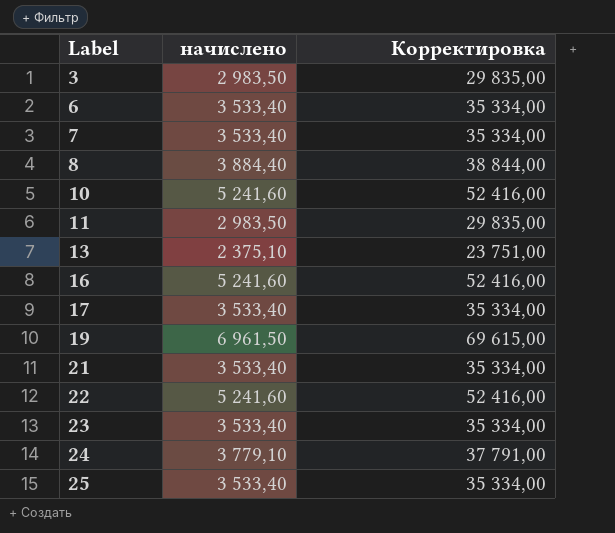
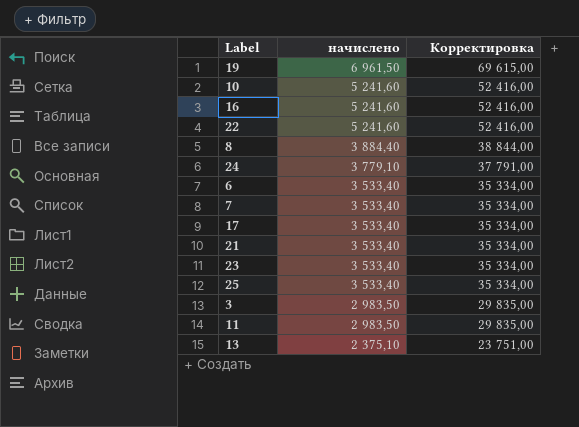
row order: Label ascending -> начислено descending

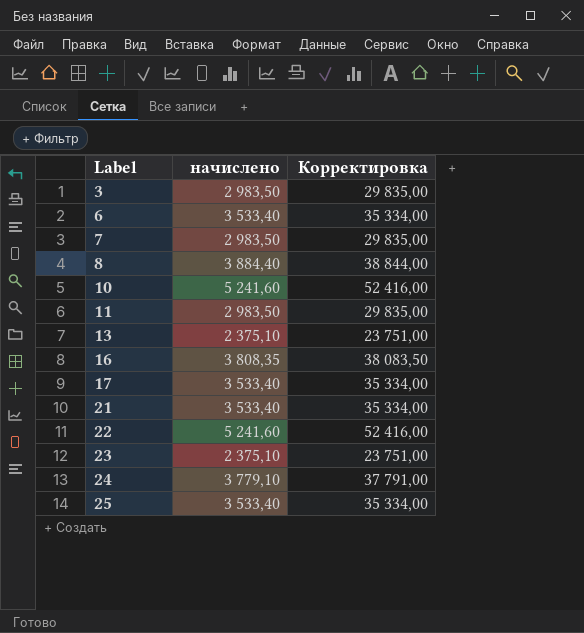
row order: начислено descending -> Label ascending
row 19: 6 961,50 | 69 615,00 -> none
7 | начислено: 3 533,40 -> 2 983,50
7 | Корректировка: 35 334,00 -> 29 835,00
16 | начислено: 5 241,60 -> 3 808,35
16 | Корректировка: 52 416,00 -> 38 083,50
23 | начислено: 3 533,40 -> 2 375,10
23 | Корректировка: 35 334,00 -> 23 751,00

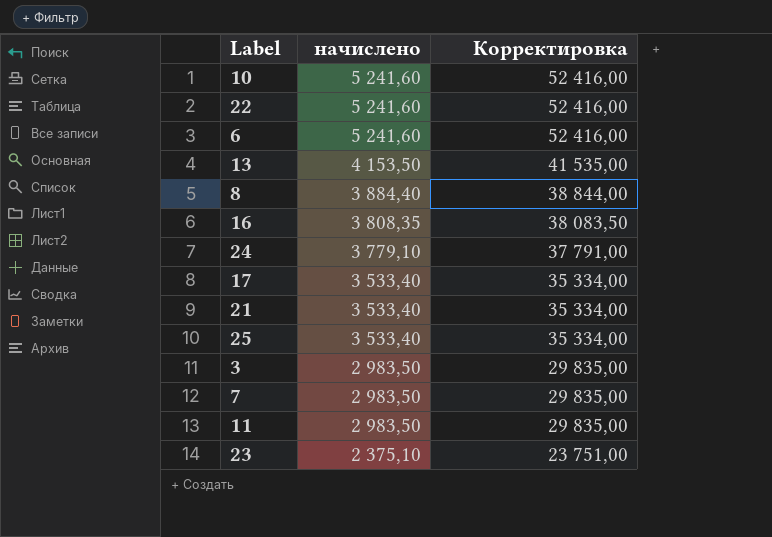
row order: Label ascending -> начислено descending
6 | начислено: 3 533,40 -> 5 241,60
6 | Корректировка: 35 334,00 -> 52 416,00
13 | начислено: 2 375,10 -> 4 153,50
13 | Корректировка: 23 751,00 -> 41 535,00

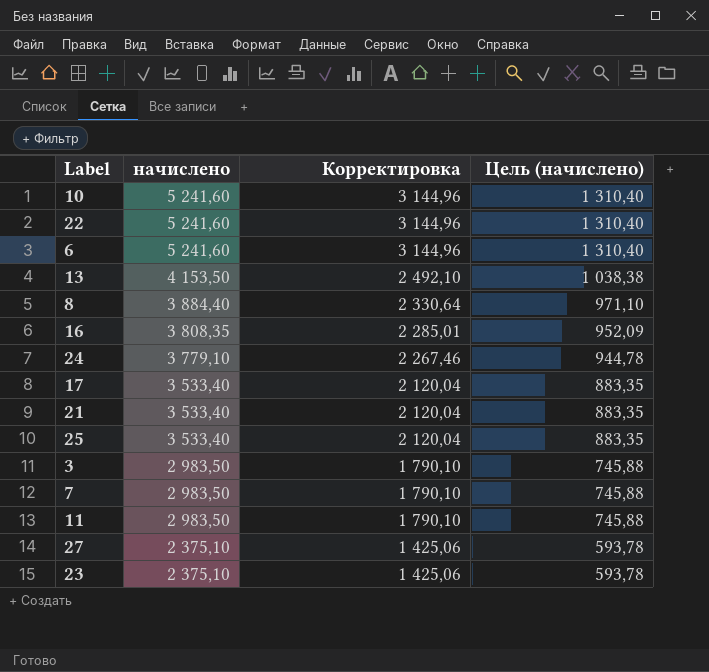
column Корректировка | formula: [начислено] * 10 -> [начислено] * 0,6
column Цель (начислено) | formula: none -> [начислено] * 0,25
row 27: none -> 2 375,10 | 1 425,06 | 593,78

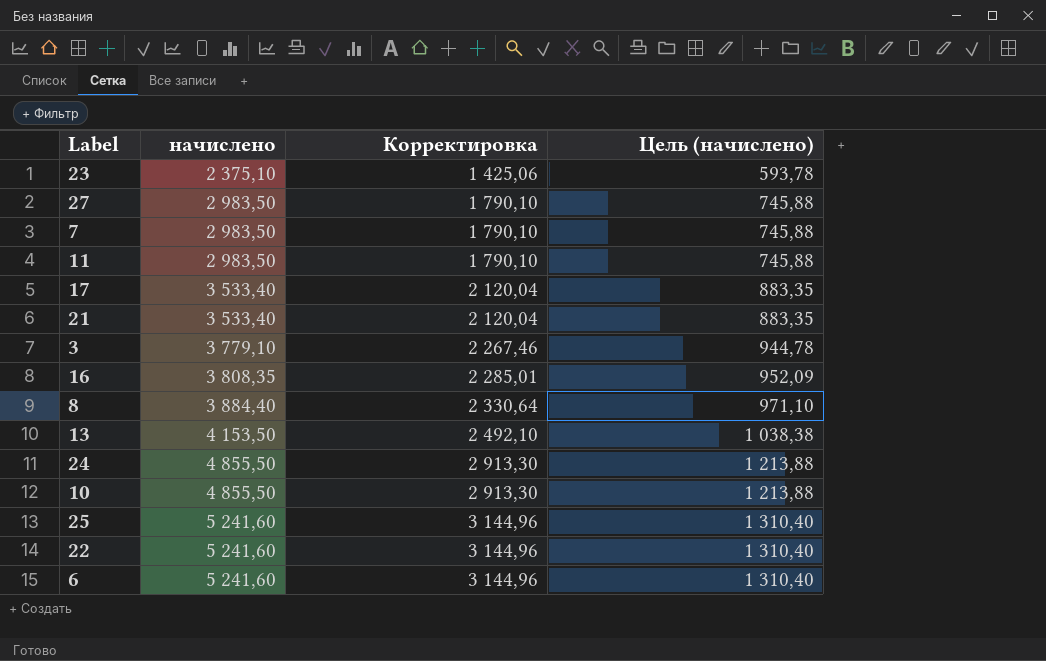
row order: начислено descending -> начислено ascending
27 | начислено: 2 375,10 -> 2 983,50
27 | Корректировка: 1 425,06 -> 1 790,10
27 | Цель (начислено): 593,78 -> 745,88
3 | начислено: 2 983,50 -> 3 779,10
3 | Корректировка: 1 790,10 -> 2 267,46
3 | Цель (начислено): 745,88 -> 944,78
24 | начислено: 3 779,10 -> 4 855,50
24 | Корректировка: 2 267,46 -> 2 913,30
24 | Цель (начислено): 944,78 -> 1 213,88
10 | начислено: 5 241,60 -> 4 855,50
10 | Корректировка: 3 144,96 -> 2 913,30
10 | Цель (начислено): 1 310,40 -> 1 213,88
25 | начислено: 3 533,40 -> 5 241,60
25 | Корректировка: 2 120,04 -> 3 144,96
25 | Цель (начислено): 883,35 -> 1 310,40

